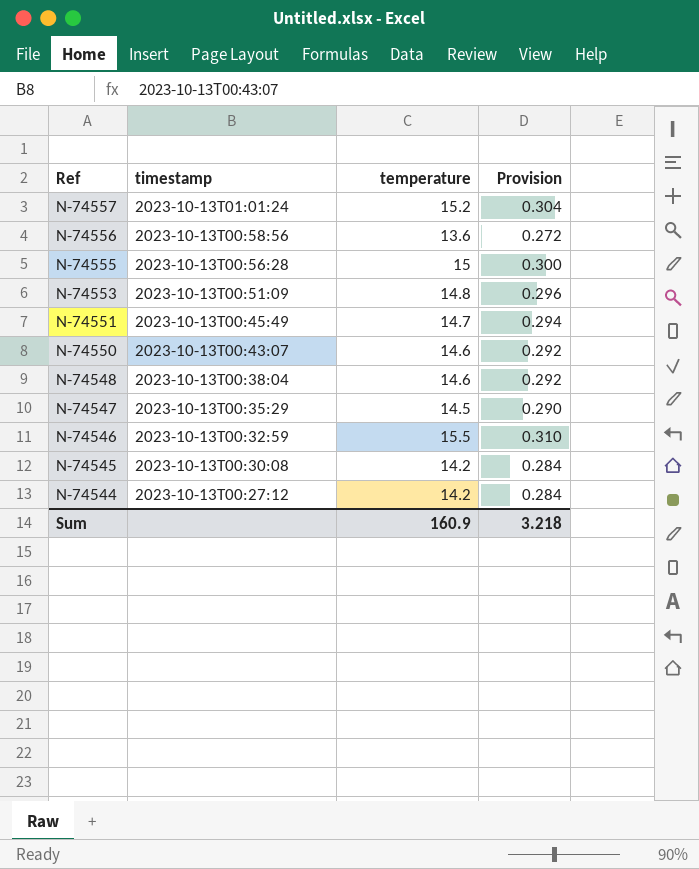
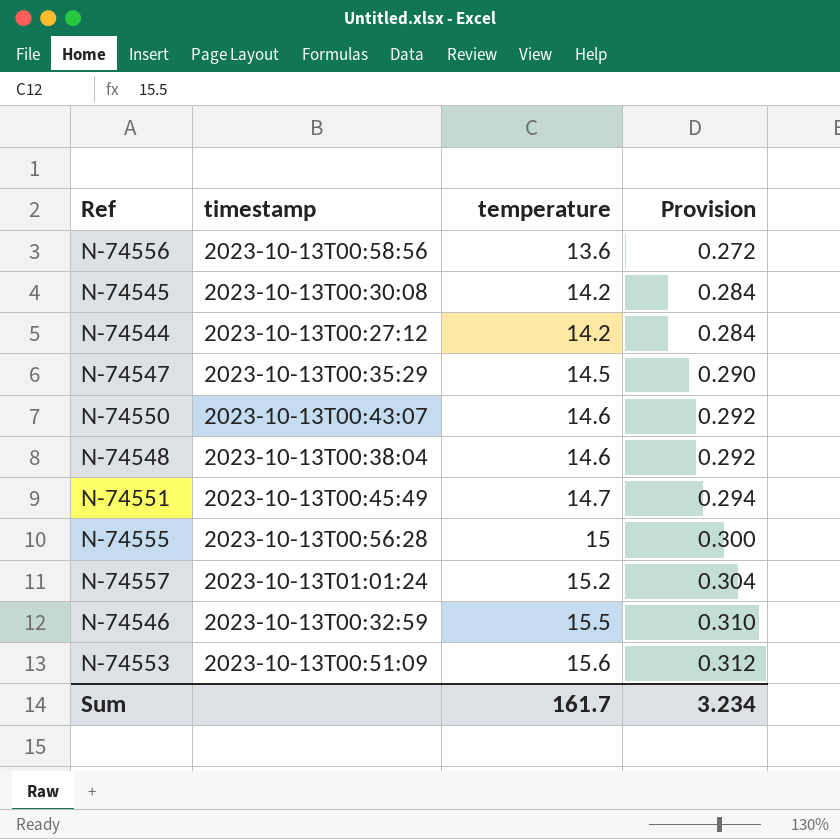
row order: Ref descending -> temperature ascending
N-74553 | temperature: 14.8 -> 15.6
N-74553 | Provision: 0.296 -> 0.312
Sum | temperature: 160.9 -> 161.7
Sum | Provision: 3.218 -> 3.234

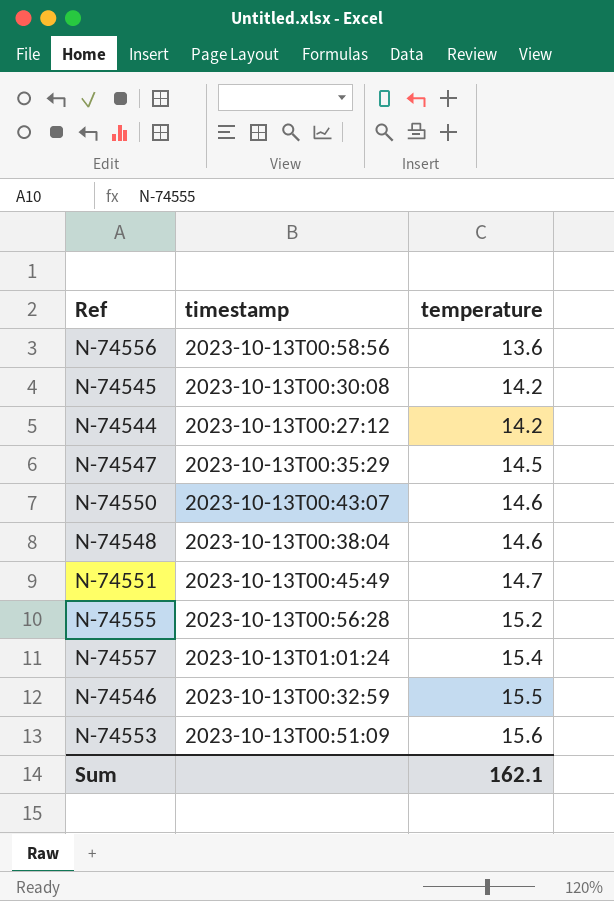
column Provision | formula: [temperature] * 0.02 -> none
N-74555 | temperature: 15 -> 15.2
N-74557 | temperature: 15.2 -> 15.4
Sum | temperature: 161.7 -> 162.1

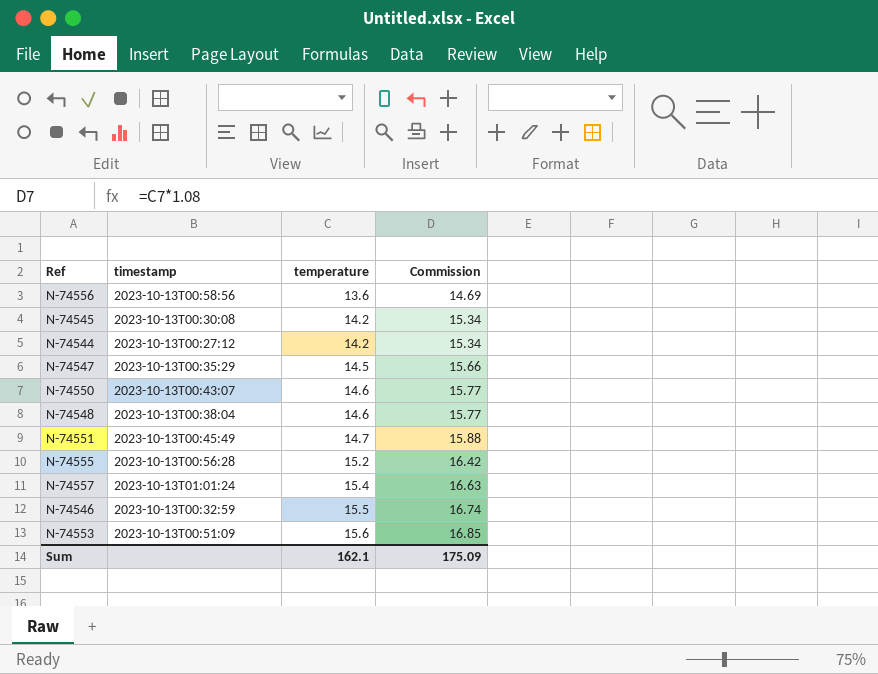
column Commission | formula: none -> [temperature] * 1.08

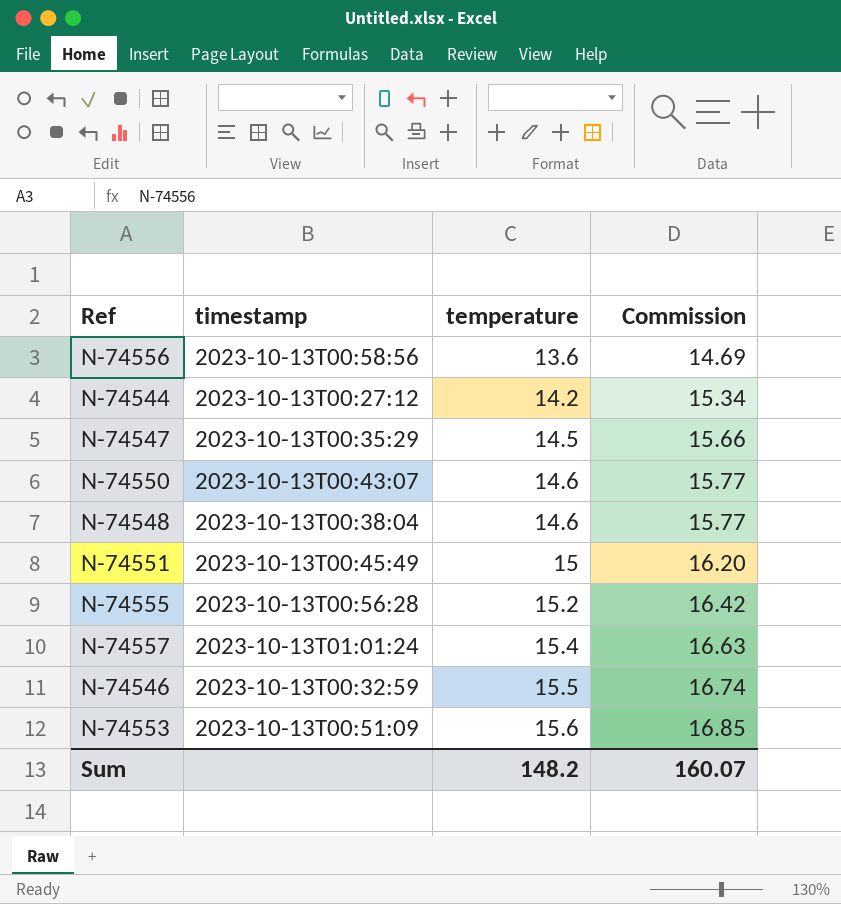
row N-74545: 2023-10-13T00:30:08 | 14.2 | 15.34 -> none
N-74551 | temperature: 14.7 -> 15
N-74551 | Commission: 15.88 -> 16.20
Sum | temperature: 162.1 -> 148.2
Sum | Commission: 175.09 -> 160.07

